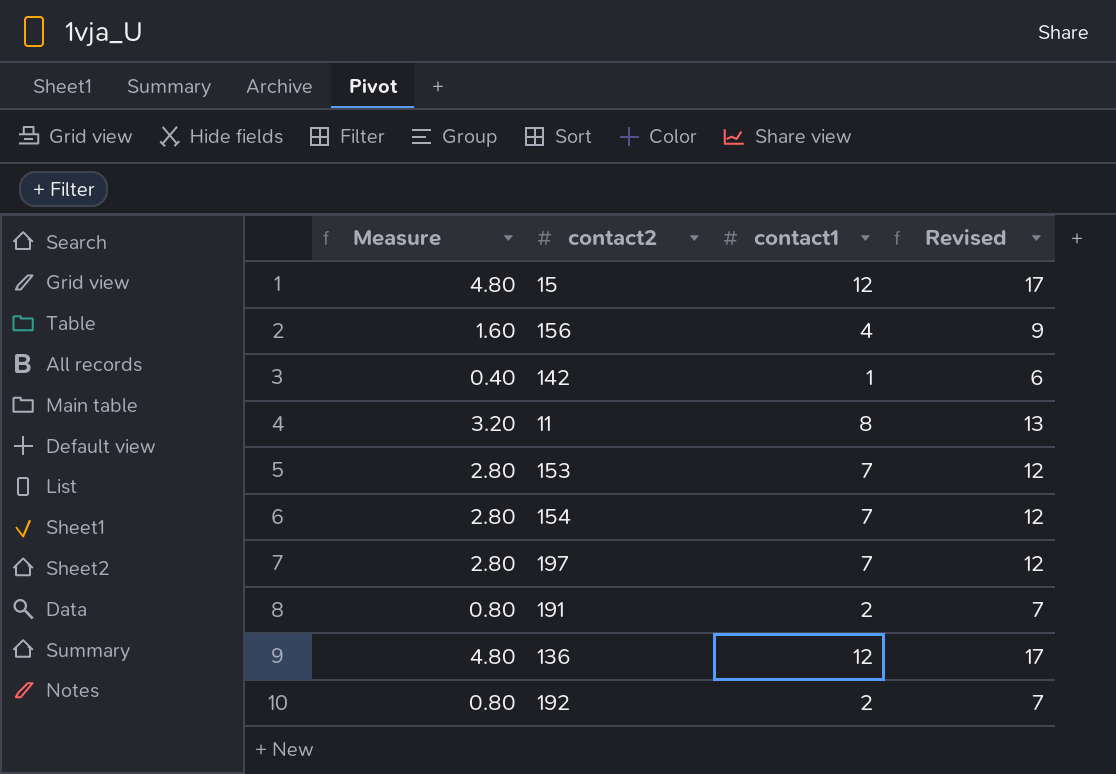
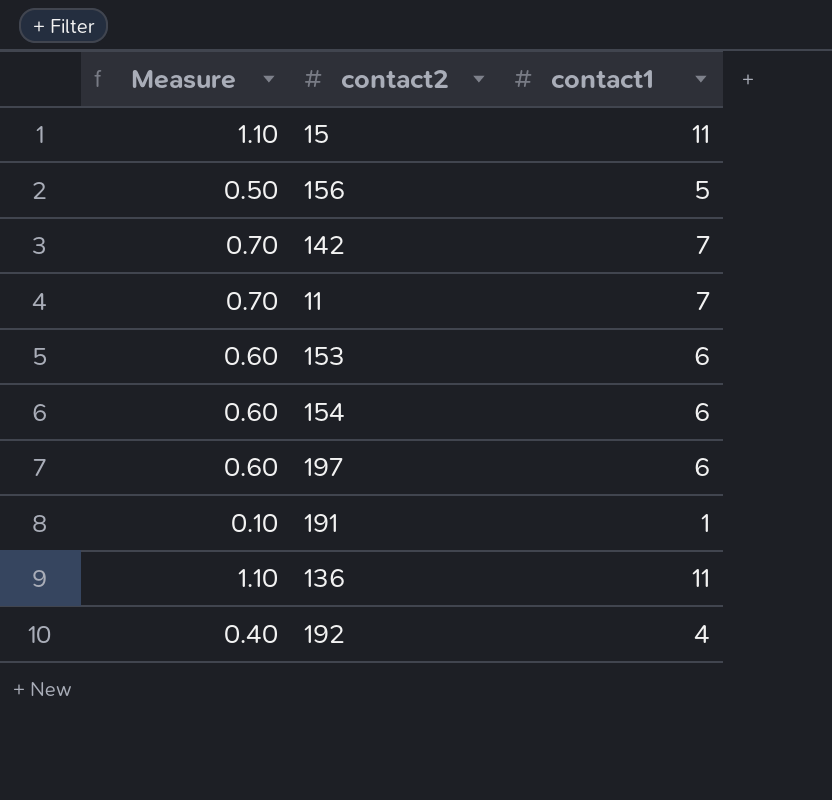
column Revised | formula: [contact1] + 5 -> none
column Measure | formula: [contact1] * 0.4 -> [contact1] * 0.1
15 | contact1: 12 -> 11
156 | contact1: 4 -> 5
142 | contact1: 1 -> 7
11 | contact1: 8 -> 7
153 | contact1: 7 -> 6
154 | contact1: 7 -> 6
197 | contact1: 7 -> 6
191 | contact1: 2 -> 1
136 | contact1: 12 -> 11
192 | contact1: 2 -> 4

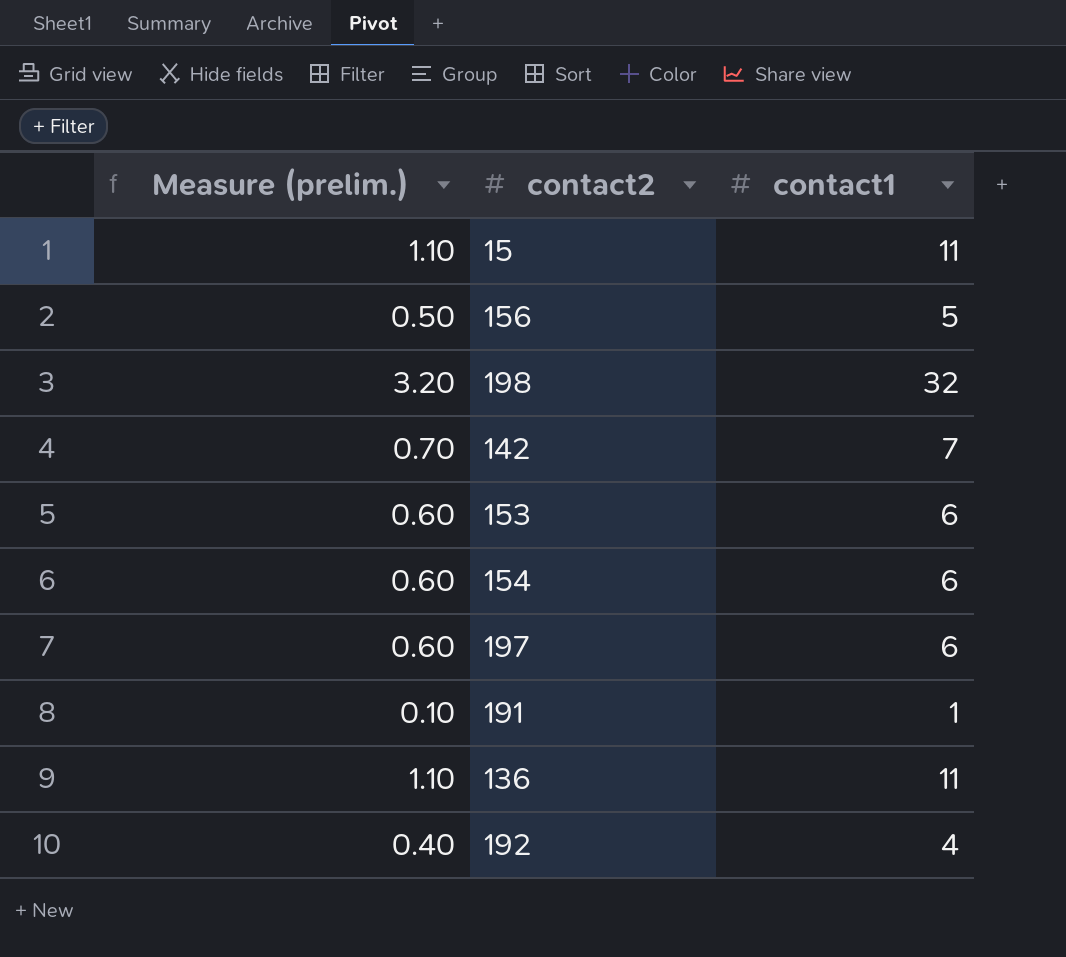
column name: Measure -> Measure (prelim.)
row 11: 0.70 | 7 -> none
row 198: none -> 3.20 | 32

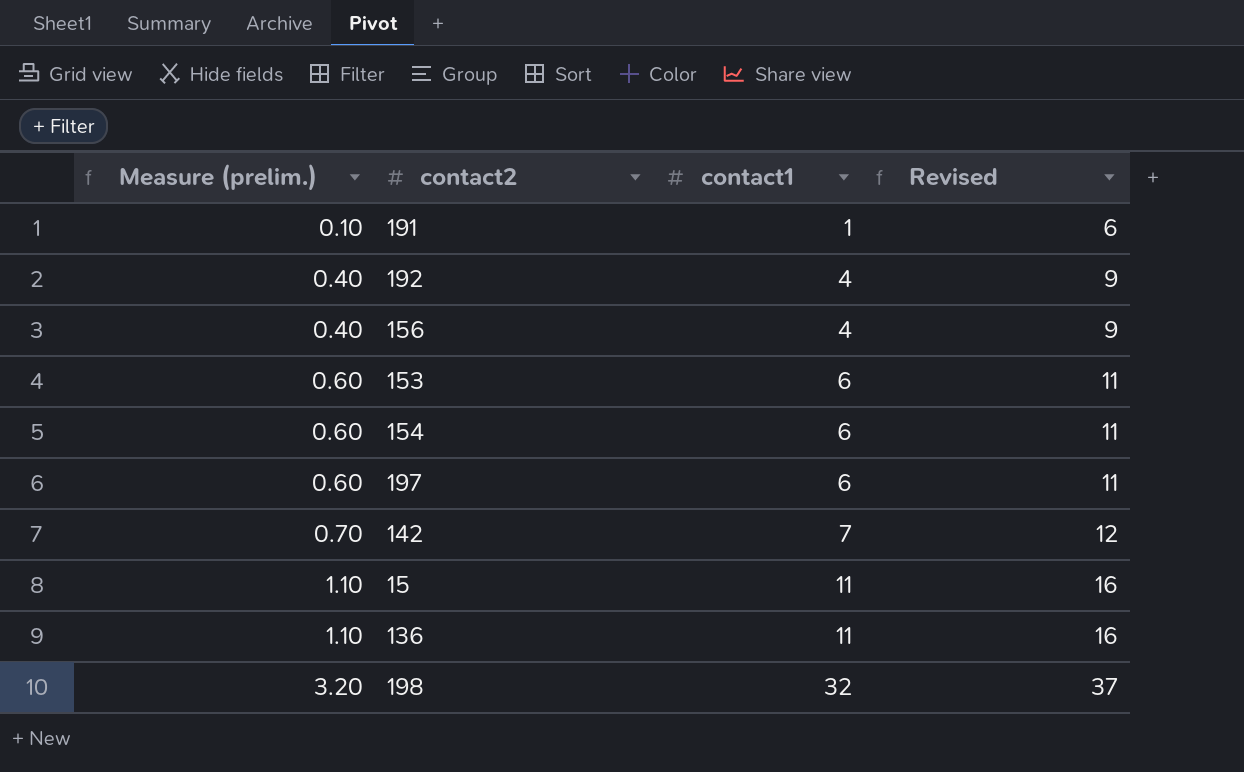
row order: none -> Measure (prelim.) ascending
column Revised | formula: none -> [contact1] + 5
156 | Measure (prelim.): 0.50 -> 0.40
156 | contact1: 5 -> 4

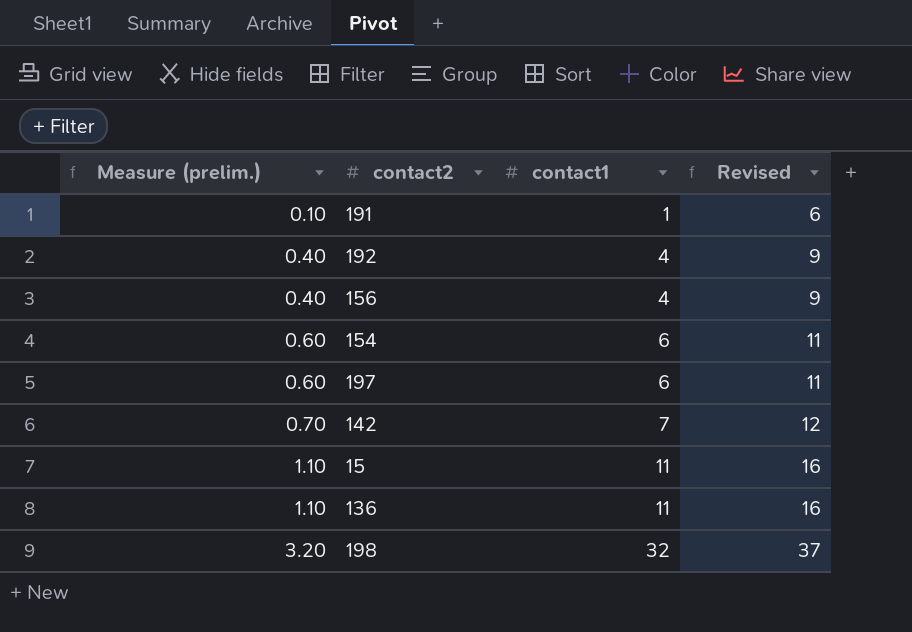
row 153: 0.60 | 6 | 11 -> none

